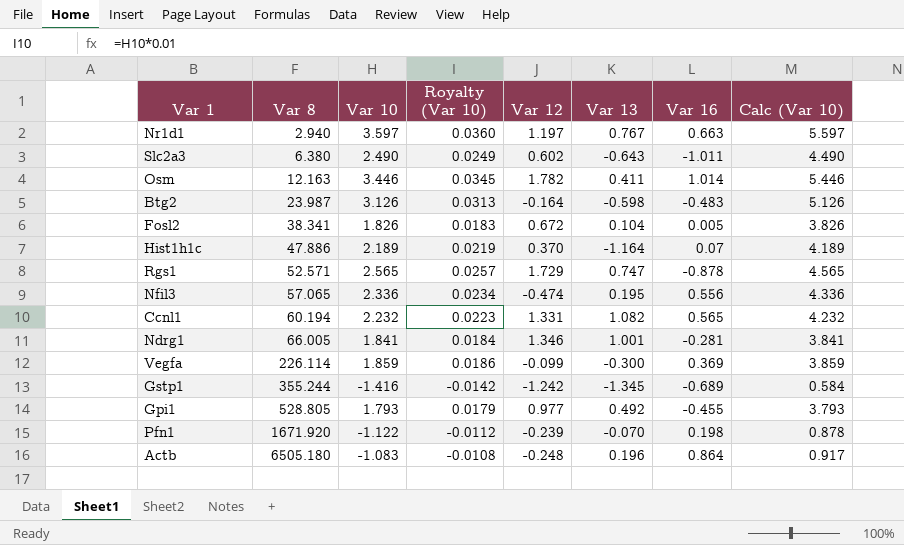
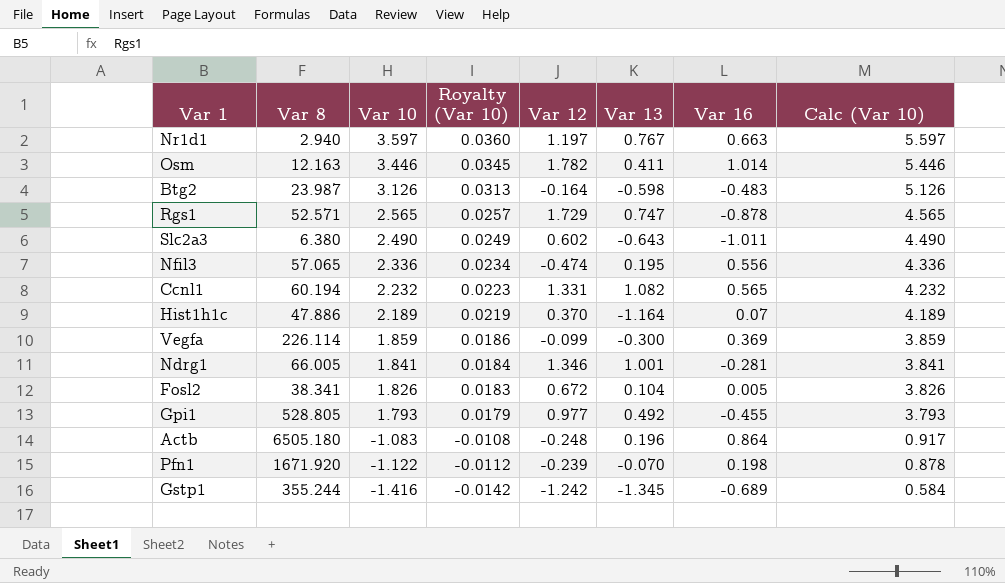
row order: Var 8 ascending -> Var 10 descending

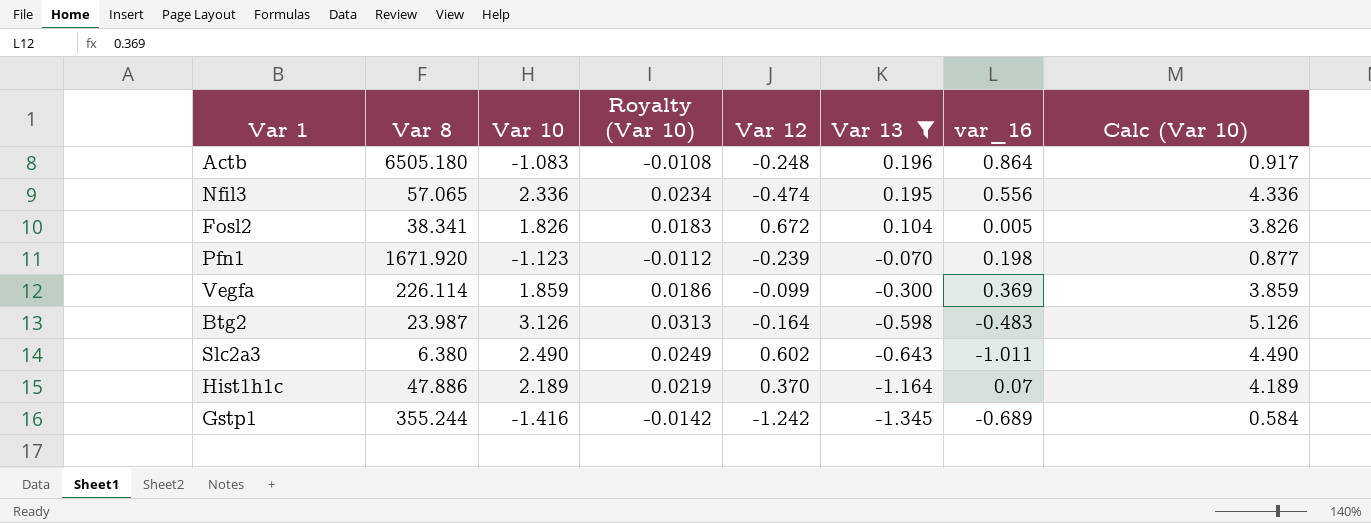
filter: none -> Var 13 <= 0.196
row order: Var 10 descending -> Var 13 descending
column name: Var 16 -> var_16
Pfn1 | Var 10: -1.122 -> -1.123
Pfn1 | Calc (Var 10): 0.878 -> 0.877

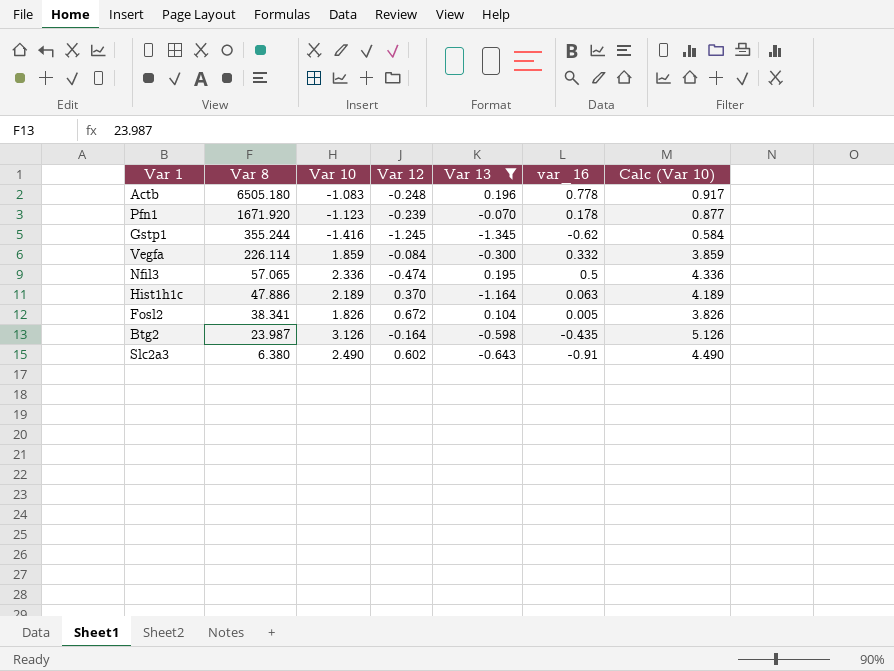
row order: Var 13 descending -> Var 8 descending
column Royalty (Var 10) | formula: [Var 10] * 0.01 -> none
Actb | var_16: 0.864 -> 0.778
Pfn1 | var_16: 0.198 -> 0.178
Gstp1 | Var 12: -1.242 -> -1.245
Gstp1 | var_16: -0.689 -> -0.62
Vegfa | Var 12: -0.099 -> -0.084
Vegfa | var_16: 0.369 -> 0.332
Nfil3 | var_16: 0.556 -> 0.5
Hist1h1c | var_16: 0.07 -> 0.063
Btg2 | var_16: -0.483 -> -0.435
Slc2a3 | var_16: -1.011 -> -0.91

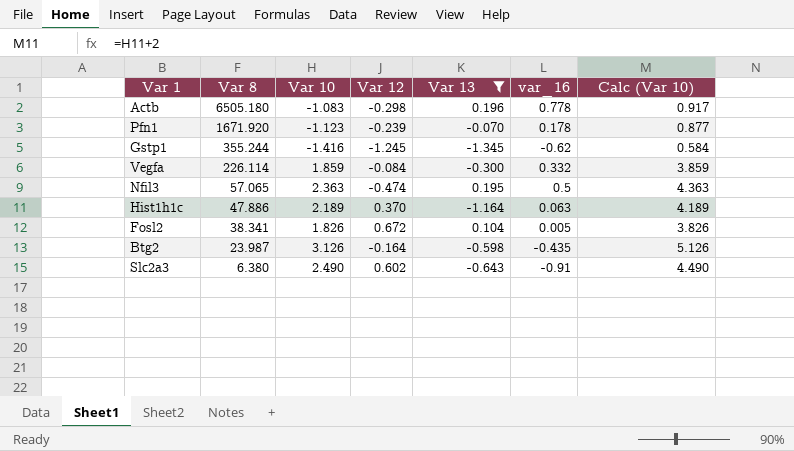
Actb | Var 12: -0.248 -> -0.298
Nfil3 | Var 10: 2.336 -> 2.363
Nfil3 | Calc (Var 10): 4.336 -> 4.363

